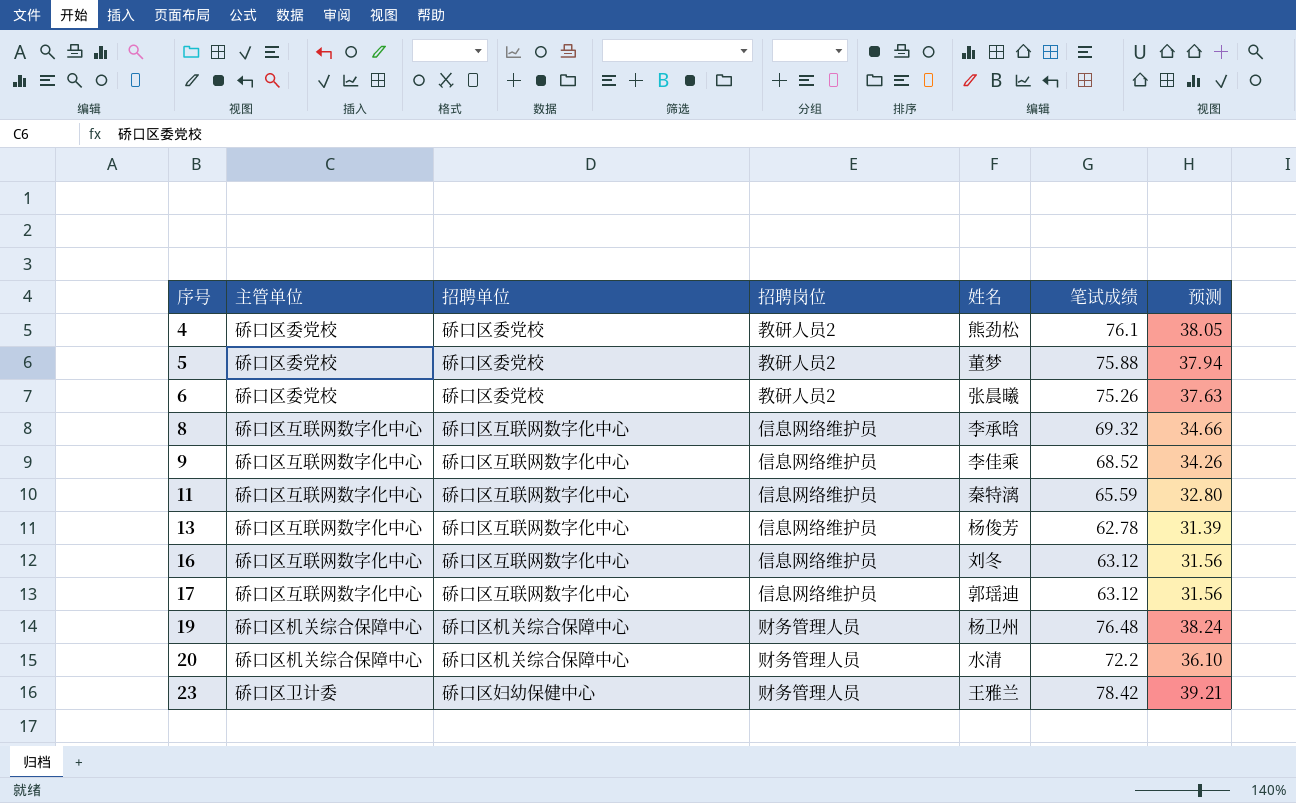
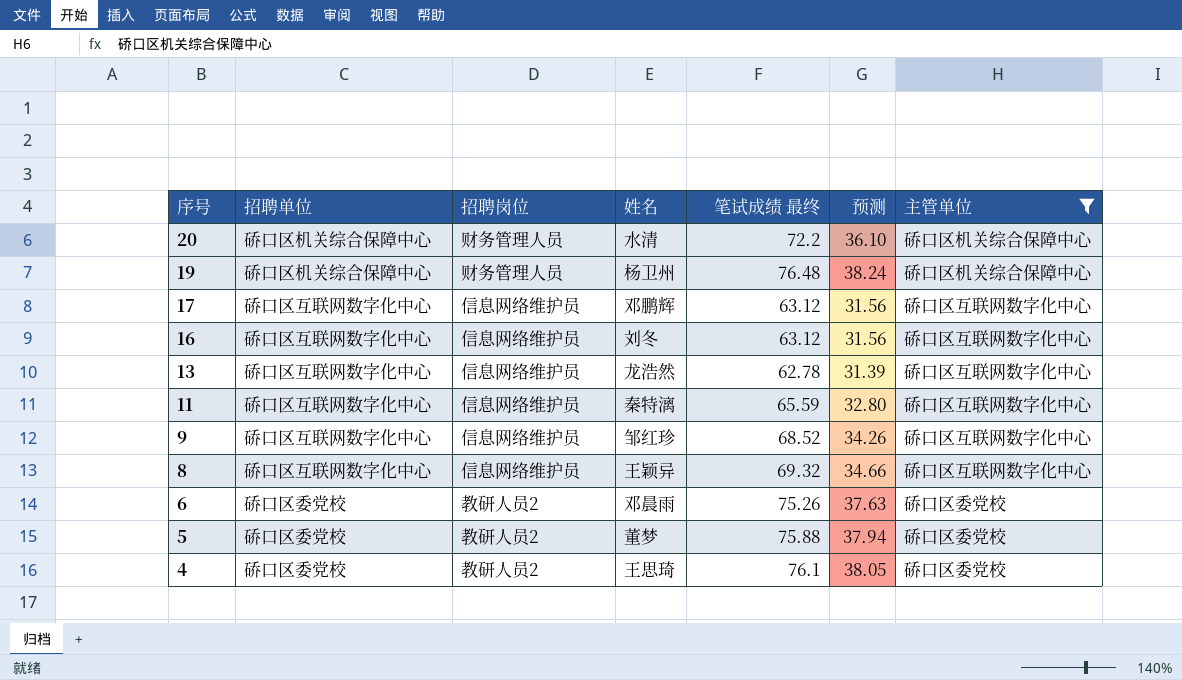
filter: none -> 主管单位 != 硚口区卫计委
row order: 序号 ascending -> 序号 descending
column name: 笔试成绩 -> 笔试成绩 最终
column 主管单位 | position: 2 -> 7
17 | 姓名: 郭瑶迪 -> 邓鹏辉
13 | 姓名: 杨俊芳 -> 龙浩然
9 | 姓名: 李佳乘 -> 邹红珍
8 | 姓名: 李承晗 -> 王颖异
6 | 姓名: 张晨曦 -> 邓晨雨
4 | 姓名: 熊劲松 -> 王思琦

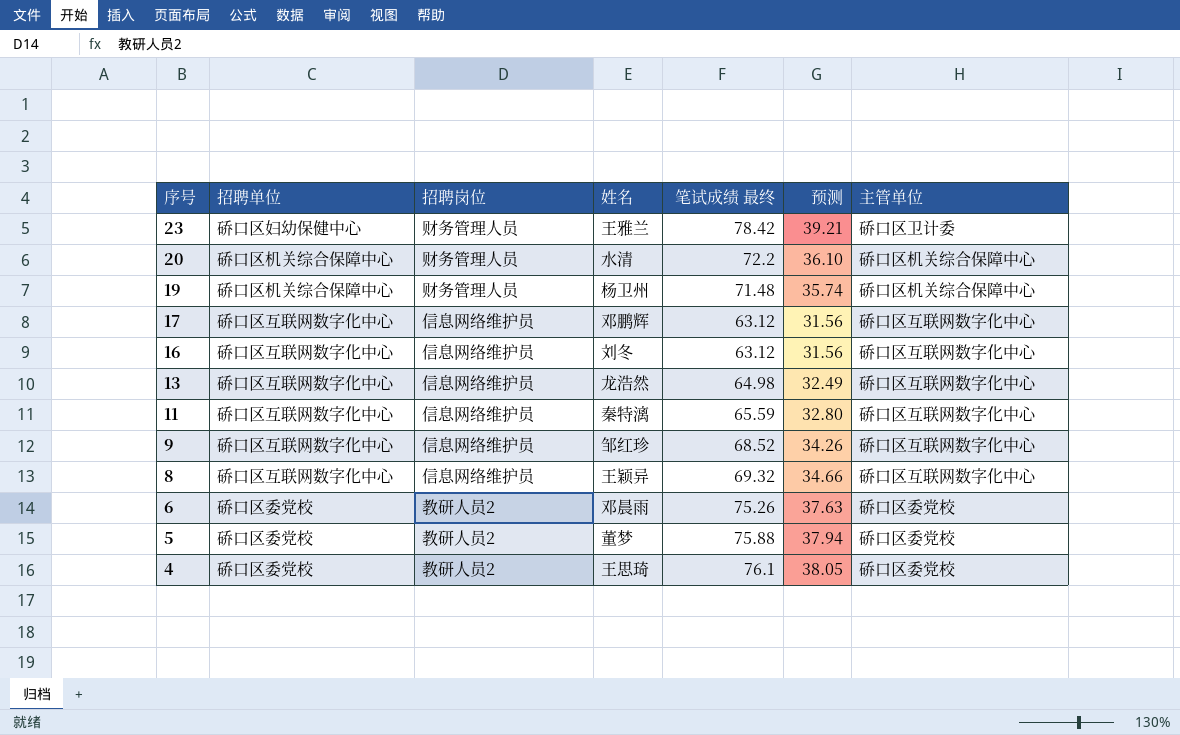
filter: 主管单位 != 硚口区卫计委 -> none
19 | 笔试成绩 最终: 76.48 -> 71.48
19 | 预测: 38.24 -> 35.74
13 | 笔试成绩 最终: 62.78 -> 64.98
13 | 预测: 31.39 -> 32.49

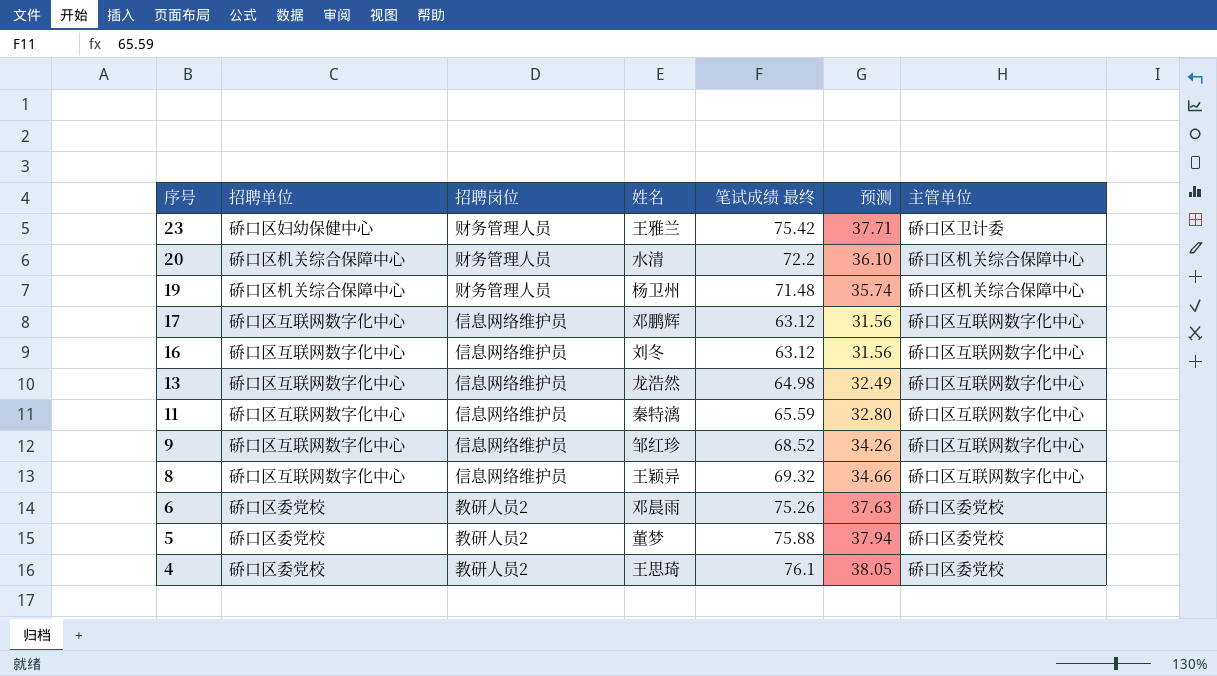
23 | 笔试成绩 最终: 78.42 -> 75.42
23 | 预测: 39.21 -> 37.71

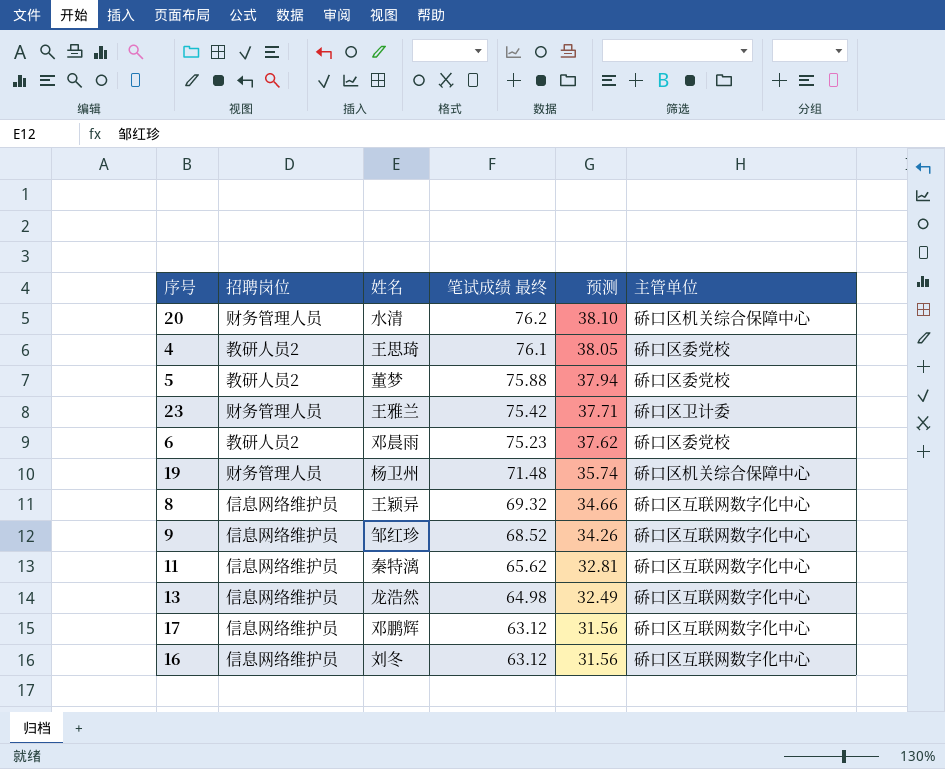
row order: 序号 descending -> 笔试成绩 最终 descending
column 招聘单位 | position: 2 -> none
20 | 笔试成绩 最终: 72.2 -> 76.2
20 | 预测: 36.10 -> 38.10
6 | 笔试成绩 最终: 75.26 -> 75.23
6 | 预测: 37.63 -> 37.62
11 | 笔试成绩 最终: 65.59 -> 65.62
11 | 预测: 32.80 -> 32.81

